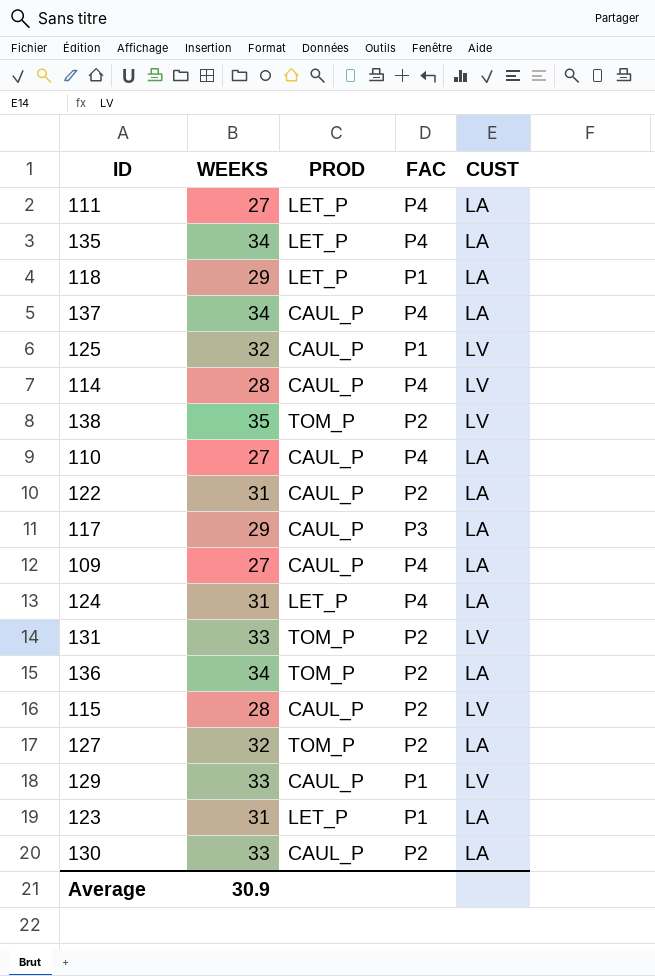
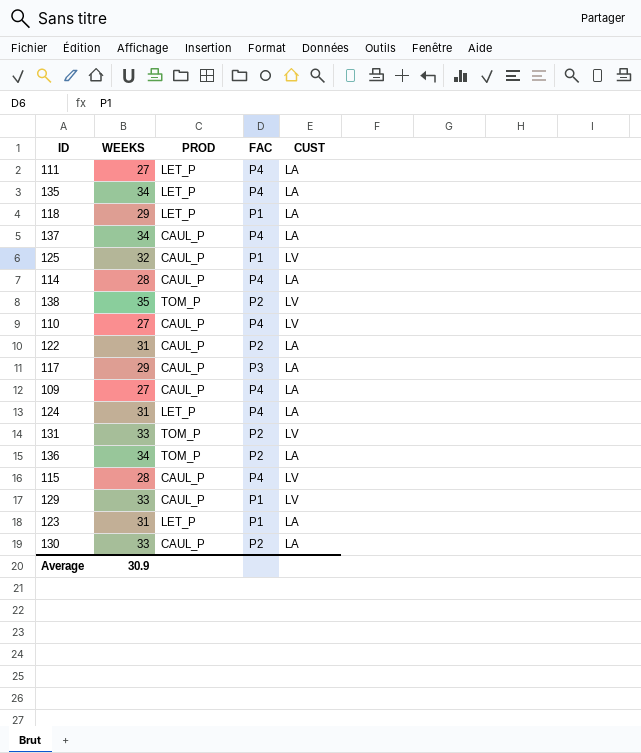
row 127: 32 | TOM_P | P2 | LA -> none
114 | CUST: LV -> LA
110 | CUST: LA -> LV
115 | FAC: P2 -> P4

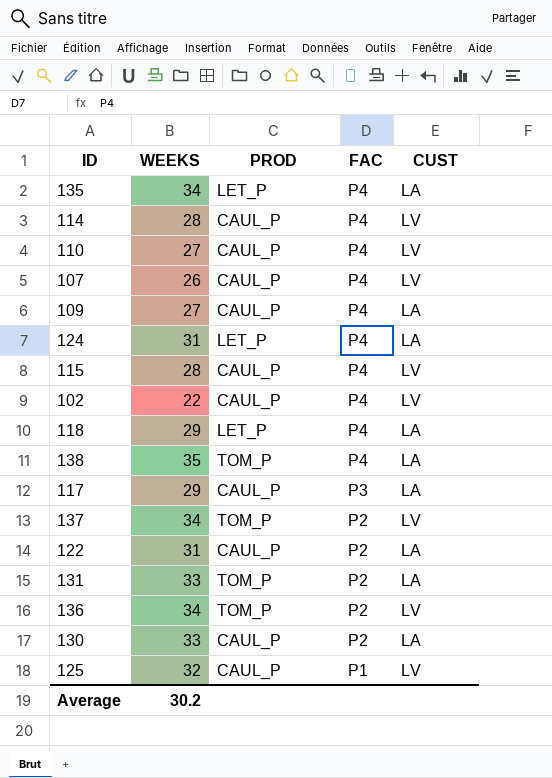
row order: none -> FAC descending
row 111: 27 | LET_P | P4 | LA -> none
row 129: 33 | CAUL_P | P1 | LV -> none
row 123: 31 | LET_P | P1 | LA -> none
114 | CUST: LA -> LV
row 107: none -> 26 | CAUL_P | P4 | LV
row 102: none -> 22 | CAUL_P | P4 | LV
118 | FAC: P1 -> P4
138 | FAC: P2 -> P4
138 | CUST: LV -> LA
137 | PROD: CAUL_P -> TOM_P
137 | FAC: P4 -> P2
137 | CUST: LA -> LV
131 | CUST: LV -> LA
136 | CUST: LA -> LV
Average | WEEKS: 30.9 -> 30.2

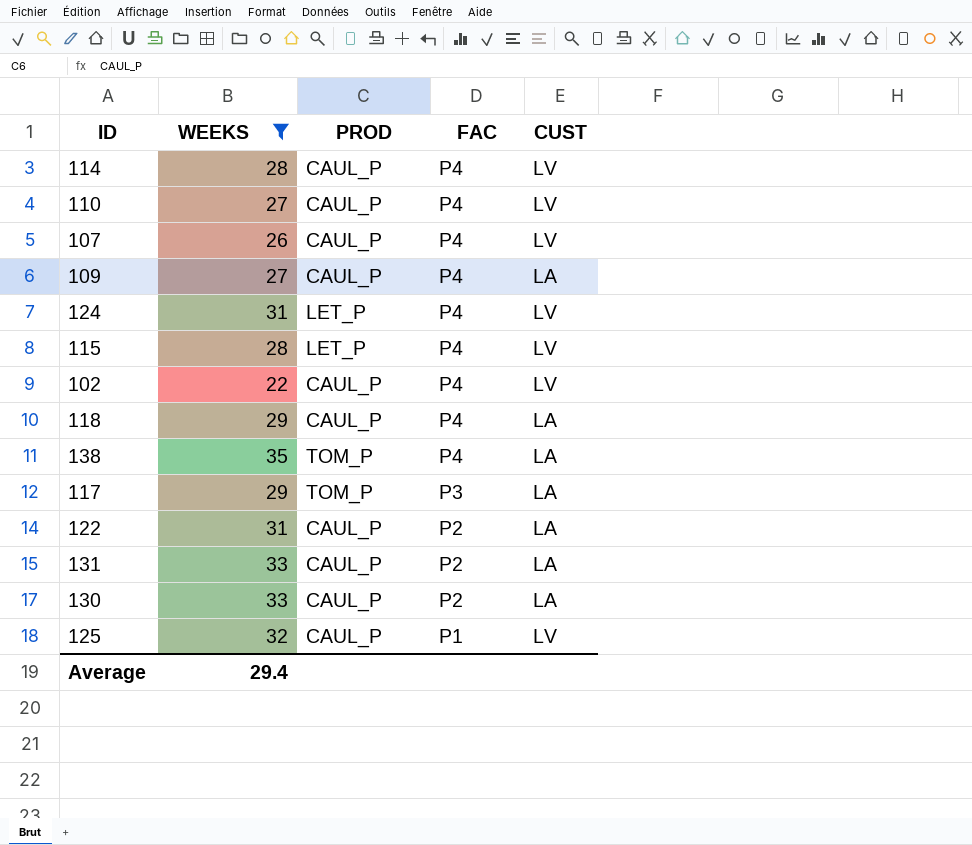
filter: none -> WEEKS != 34
124 | CUST: LA -> LV
115 | PROD: CAUL_P -> LET_P
118 | PROD: LET_P -> CAUL_P
117 | PROD: CAUL_P -> TOM_P
131 | PROD: TOM_P -> CAUL_P
Average | WEEKS: 30.2 -> 29.4

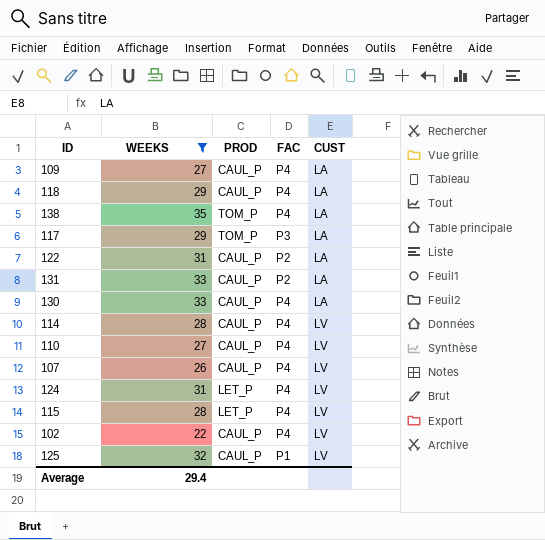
row order: FAC descending -> CUST ascending
130 | FAC: P2 -> P4

